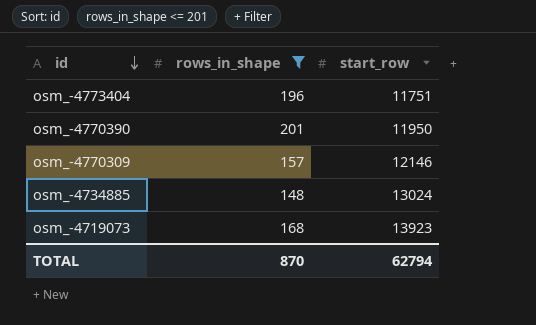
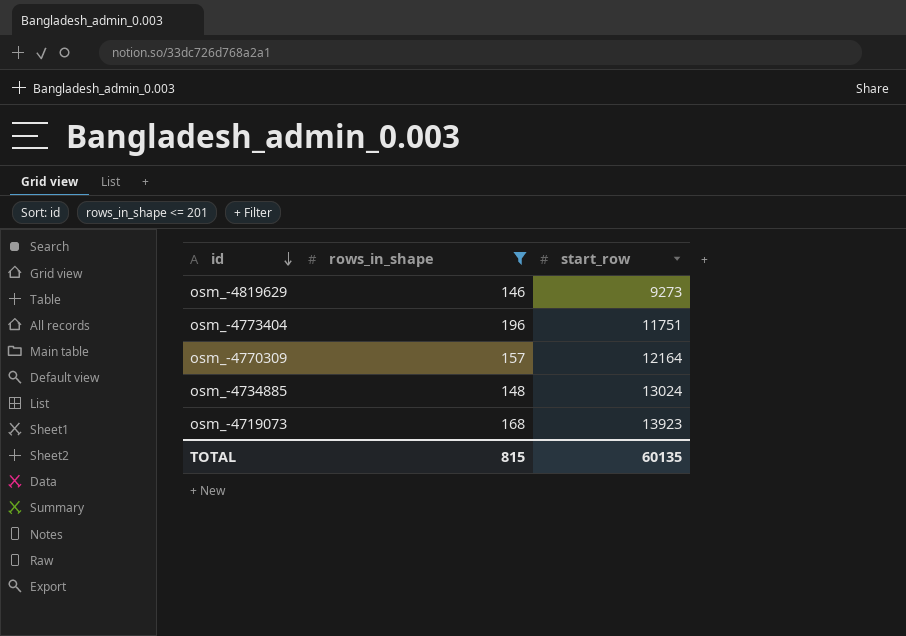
row osm_-4770390: 201 | 11950 -> none
row osm_-4819629: none -> 146 | 9273
osm_-4770309 | start_row: 12146 -> 12164
TOTAL | rows_in_shape: 870 -> 815
TOTAL | start_row: 62794 -> 60135

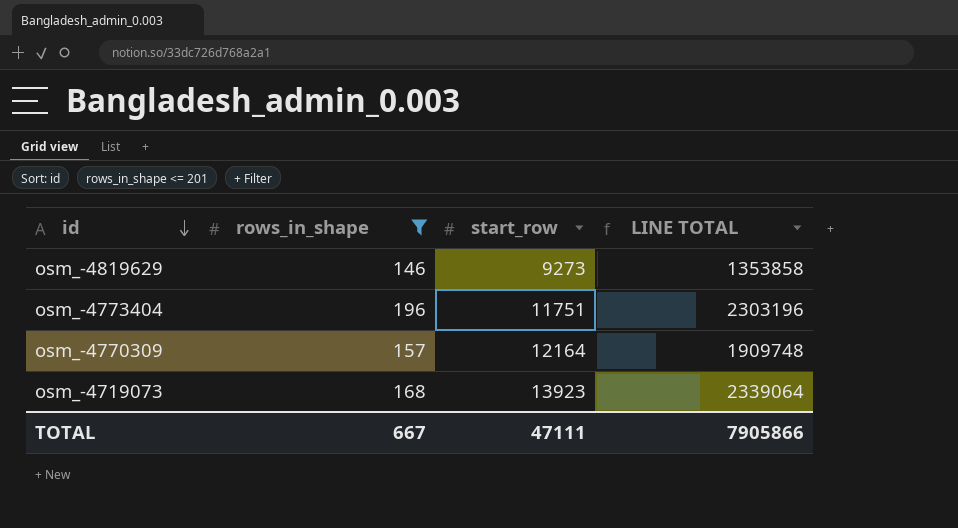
column LINE TOTAL | formula: none -> [rows_in_shape] * [start_row]
row osm_-4734885: 148 | 13024 -> none
TOTAL | rows_in_shape: 815 -> 667
TOTAL | start_row: 60135 -> 47111

